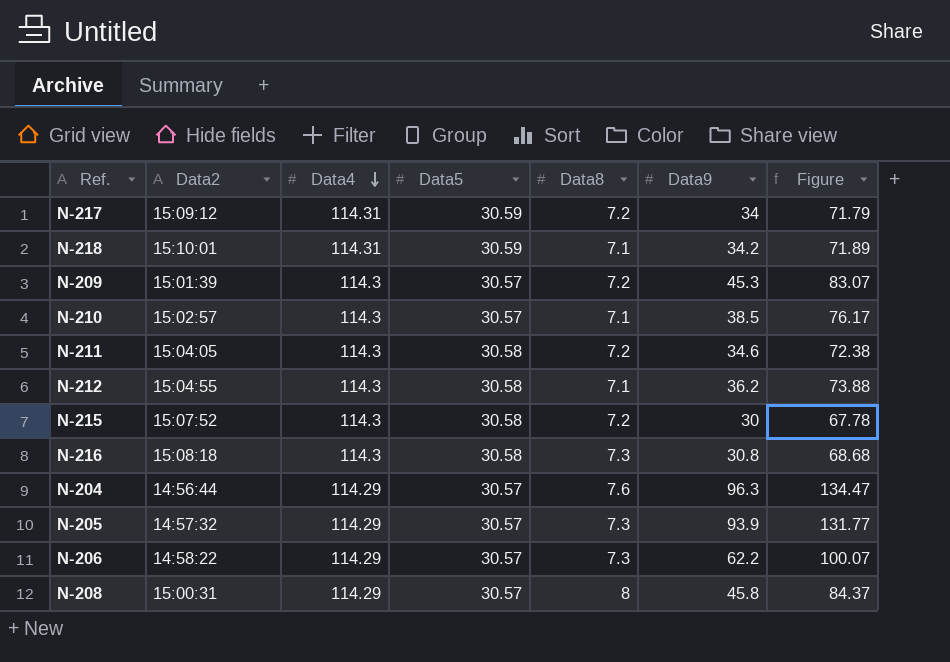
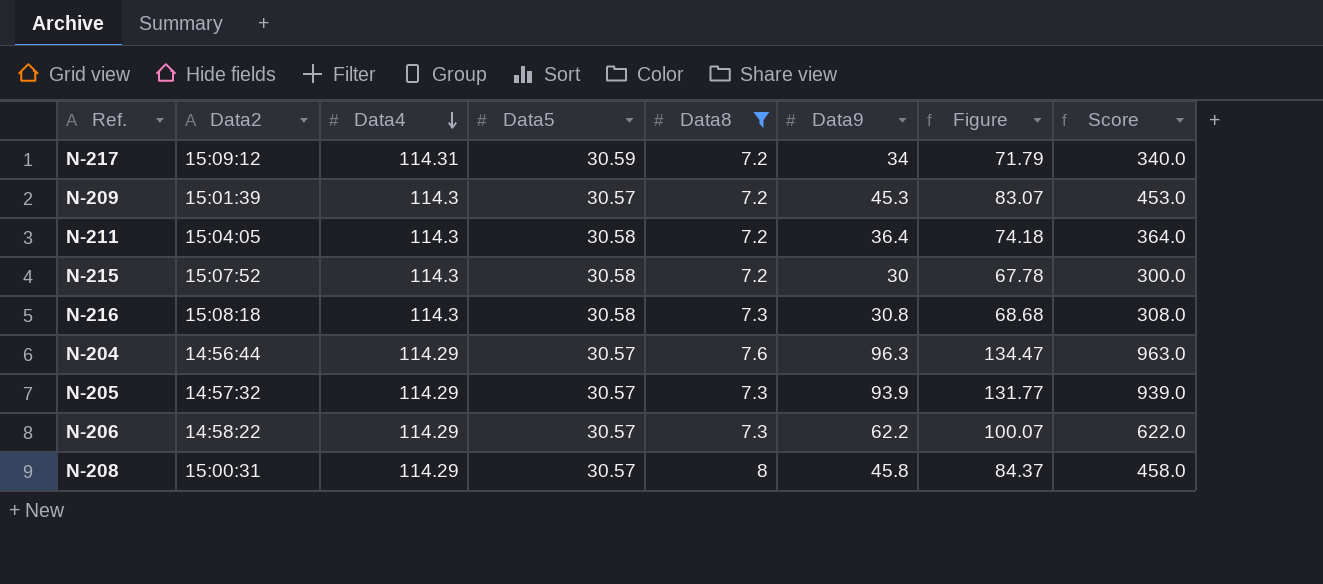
filter: none -> Data8 != 7.1
column Score | formula: none -> [Data9] * 10
N-211 | Data9: 34.6 -> 36.4
N-211 | Figure: 72.38 -> 74.18

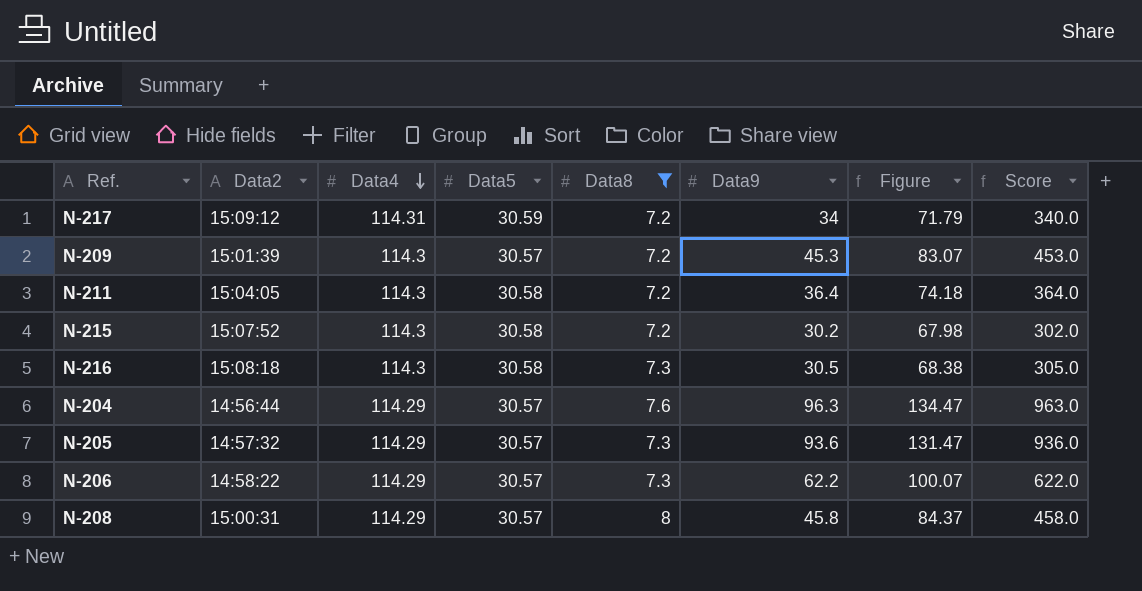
N-215 | Data9: 30 -> 30.2
N-215 | Figure: 67.78 -> 67.98
N-215 | Score: 300.0 -> 302.0
N-216 | Data9: 30.8 -> 30.5
N-216 | Figure: 68.68 -> 68.38
N-216 | Score: 308.0 -> 305.0
N-205 | Data9: 93.9 -> 93.6
N-205 | Figure: 131.77 -> 131.47
N-205 | Score: 939.0 -> 936.0

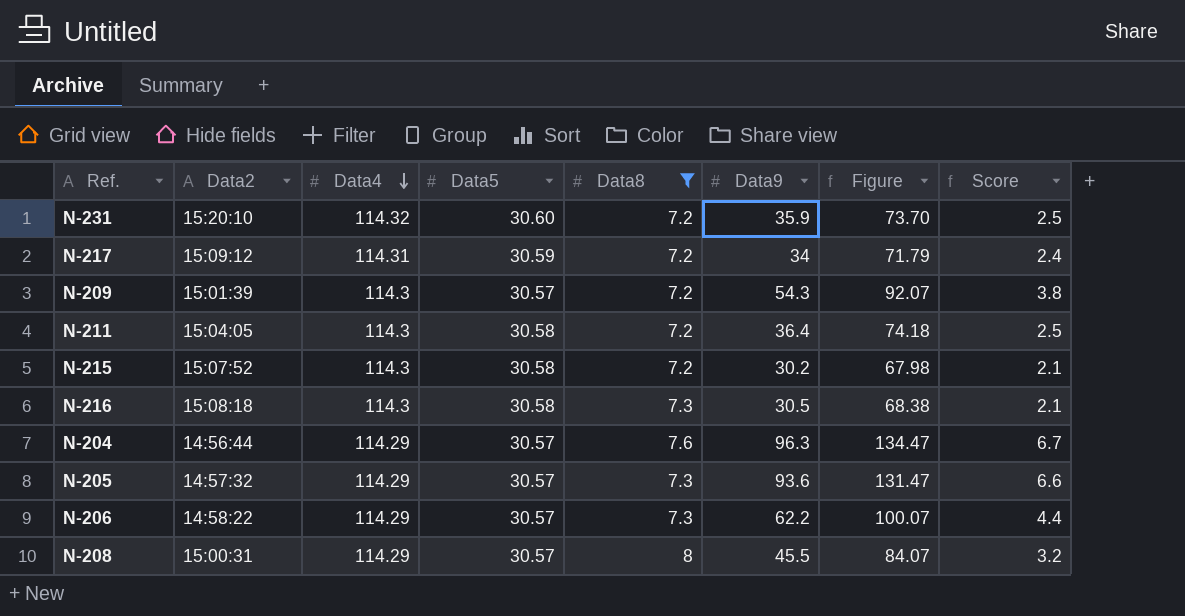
column Score | formula: [Data9] * 10 -> [Data9] * 0.07
row N-231: none -> 15:20:10 | 114.32 | 30.60 | 7.2 | 35.9 | 73.70 | 2.5
N-209 | Data9: 45.3 -> 54.3
N-209 | Figure: 83.07 -> 92.07
N-208 | Data9: 45.8 -> 45.5
N-208 | Figure: 84.37 -> 84.07

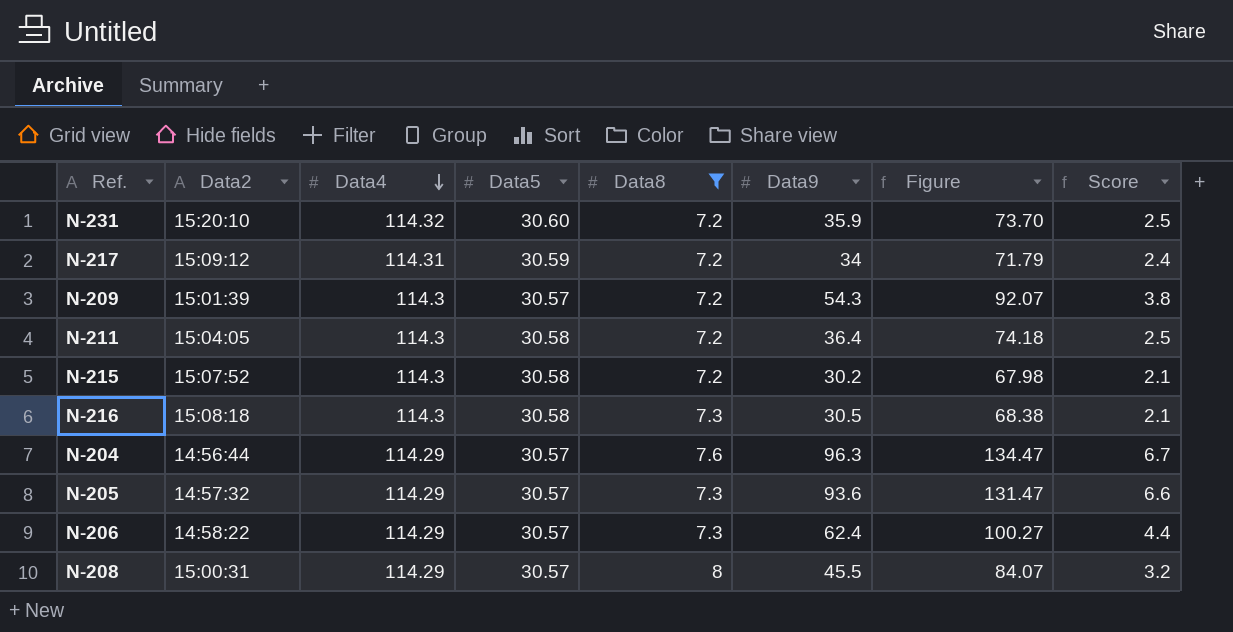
N-206 | Data9: 62.2 -> 62.4
N-206 | Figure: 100.07 -> 100.27

